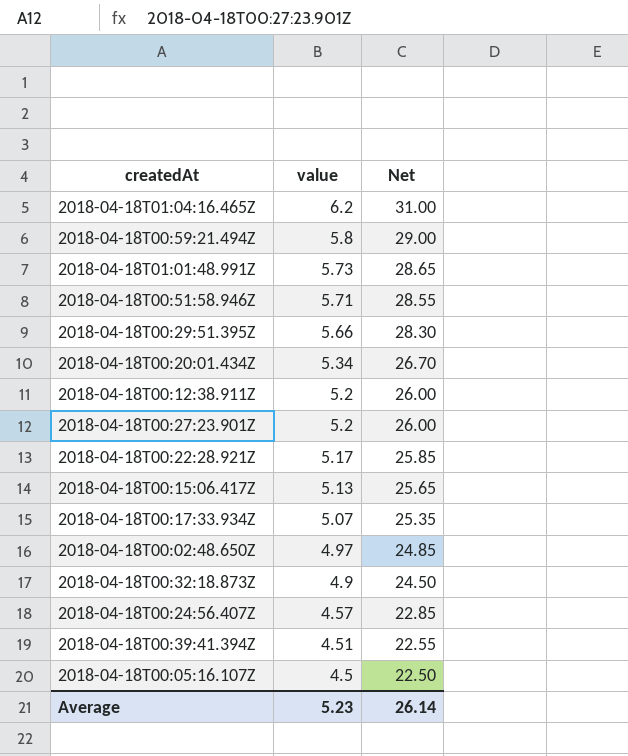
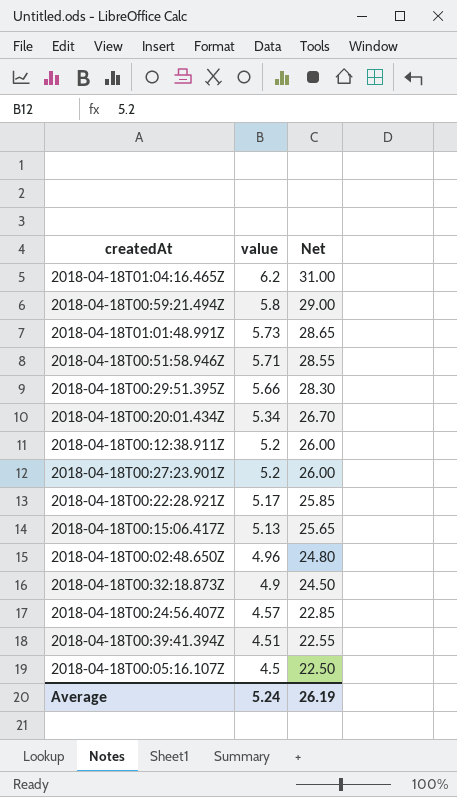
row 2018-04-18T00:17:33.934Z: 5.07 | 25.35 -> none
2018-04-18T00:02:48.650Z | value: 4.97 -> 4.96
2018-04-18T00:02:48.650Z | Net: 24.85 -> 24.80
Average | value: 5.23 -> 5.24
Average | Net: 26.14 -> 26.19

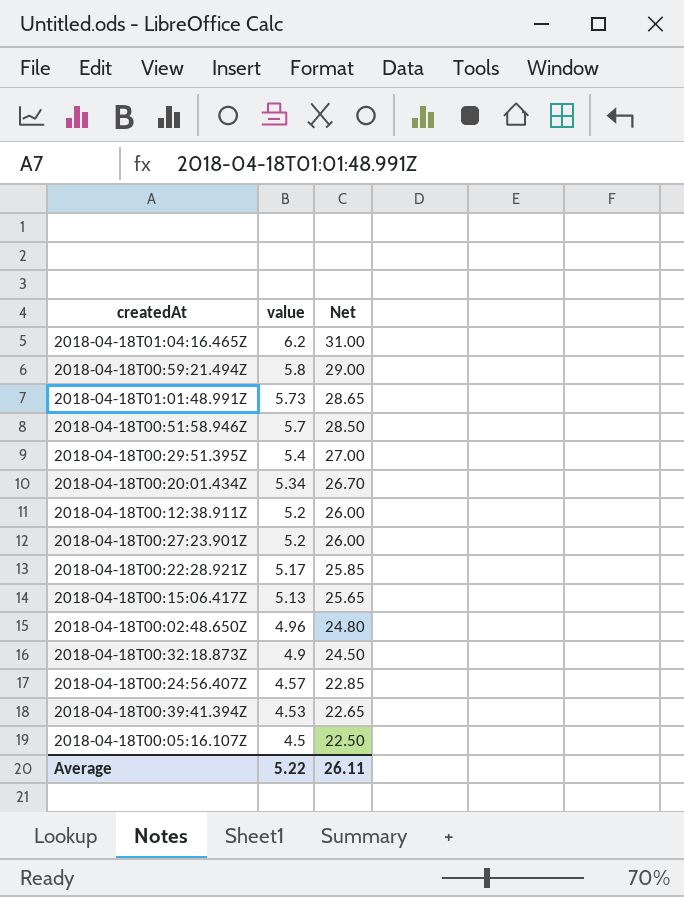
2018-04-18T00:51:58.946Z | value: 5.71 -> 5.7
2018-04-18T00:51:58.946Z | Net: 28.55 -> 28.50
2018-04-18T00:29:51.395Z | value: 5.66 -> 5.4
2018-04-18T00:29:51.395Z | Net: 28.30 -> 27.00
2018-04-18T00:39:41.394Z | value: 4.51 -> 4.53
2018-04-18T00:39:41.394Z | Net: 22.55 -> 22.65
Average | value: 5.24 -> 5.22
Average | Net: 26.19 -> 26.11

